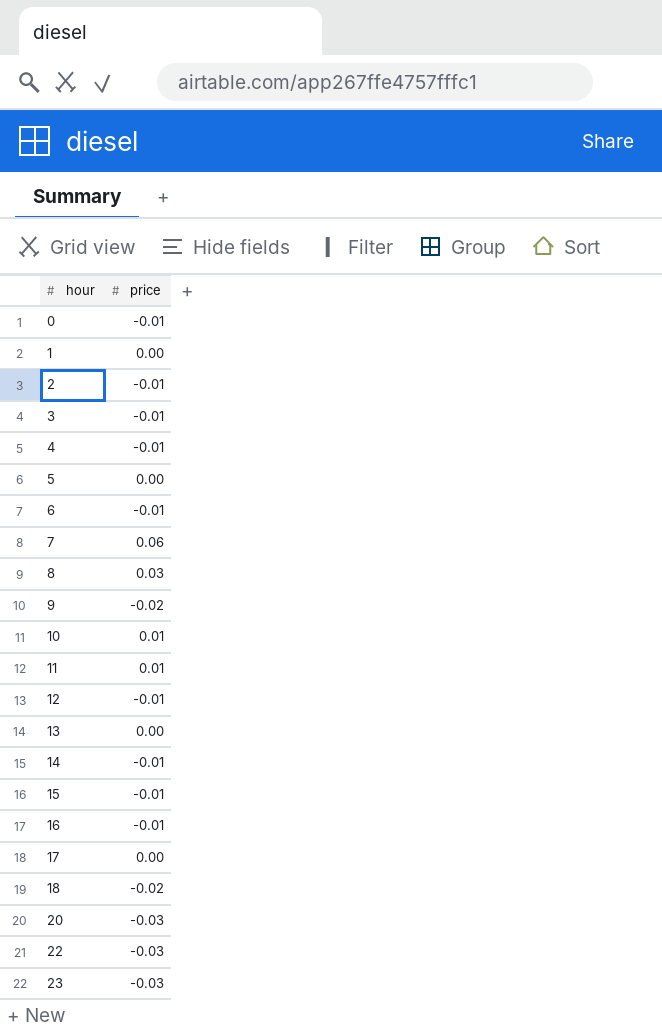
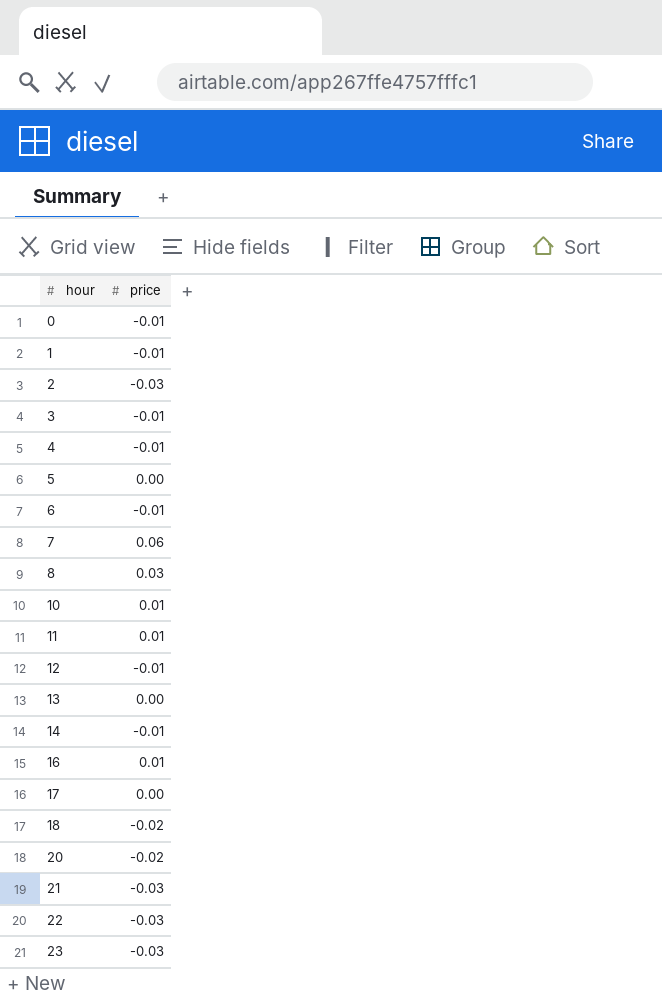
row 9: -0.02 -> none
row 15: -0.01 -> none
1 | price: 0.00 -> -0.01
2 | price: -0.01 -> -0.03
16 | price: -0.01 -> 0.01
20 | price: -0.03 -> -0.02
row 21: none -> -0.03

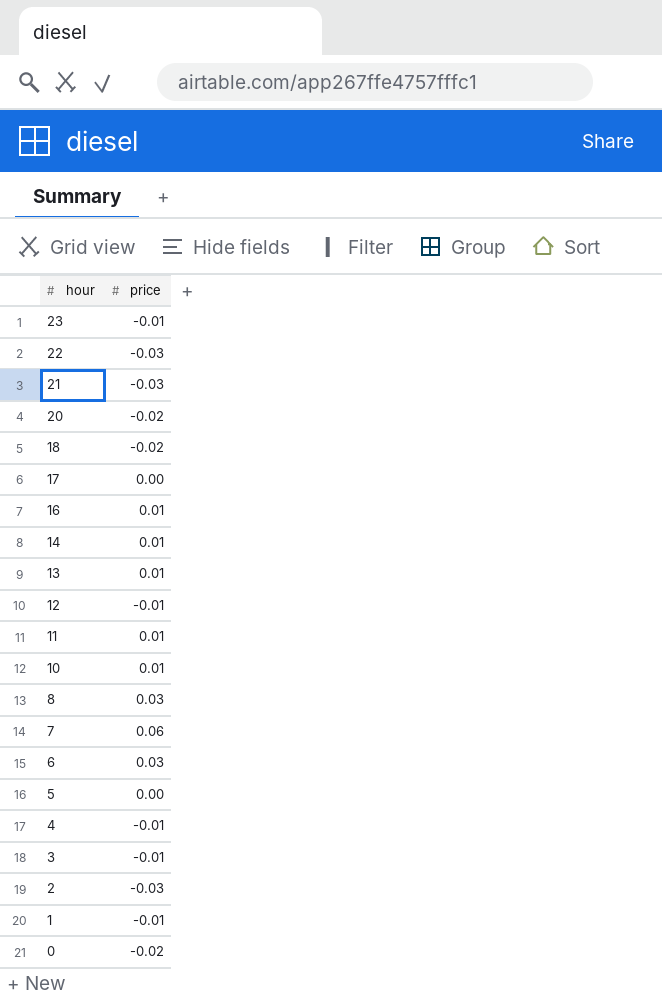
row order: hour ascending -> hour descending
23 | price: -0.03 -> -0.01
14 | price: -0.01 -> 0.01
13 | price: 0.00 -> 0.01
6 | price: -0.01 -> 0.03
0 | price: -0.01 -> -0.02

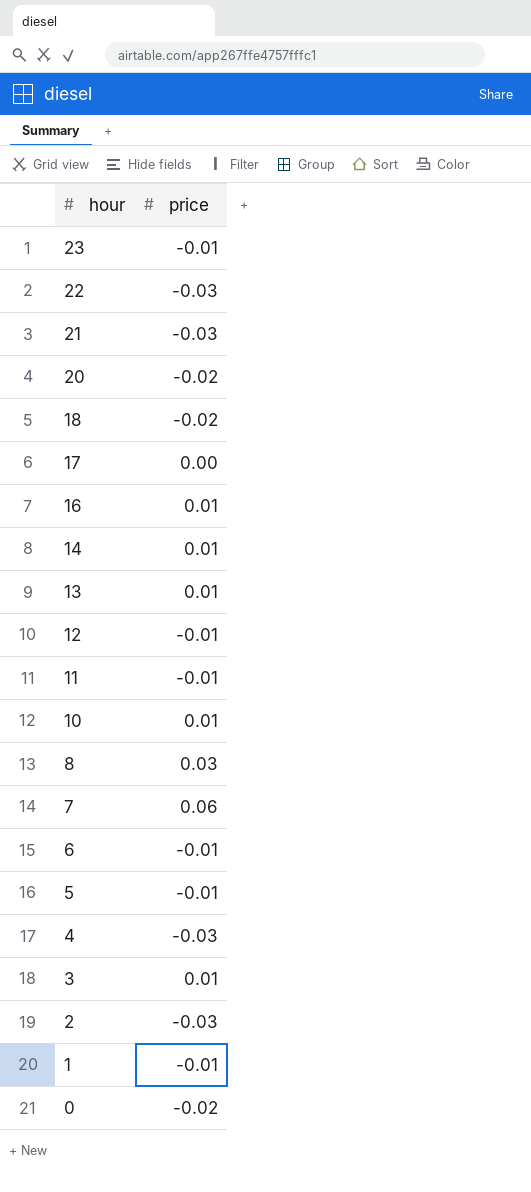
11 | price: 0.01 -> -0.01
6 | price: 0.03 -> -0.01
5 | price: 0.00 -> -0.01
4 | price: -0.01 -> -0.03
3 | price: -0.01 -> 0.01

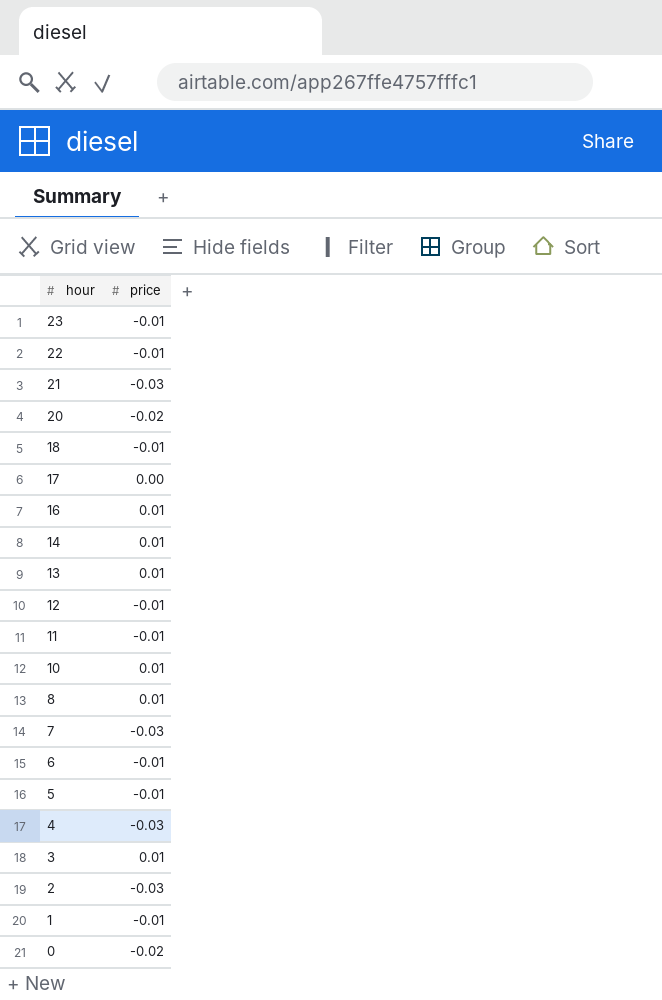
22 | price: -0.03 -> -0.01
18 | price: -0.02 -> -0.01
8 | price: 0.03 -> 0.01
7 | price: 0.06 -> -0.03

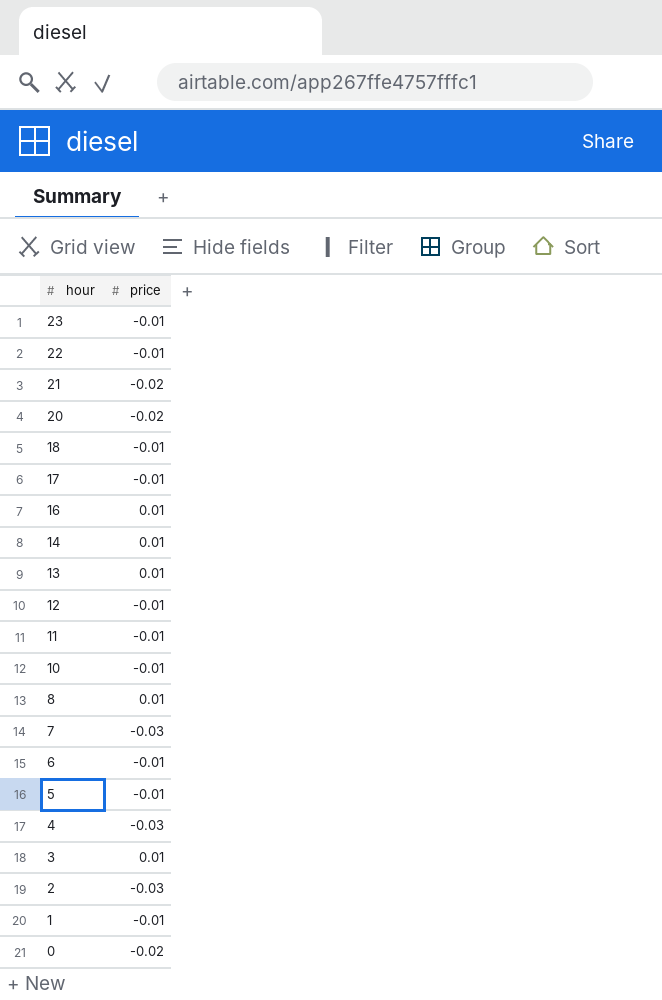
21 | price: -0.03 -> -0.02
17 | price: 0.00 -> -0.01
10 | price: 0.01 -> -0.01

